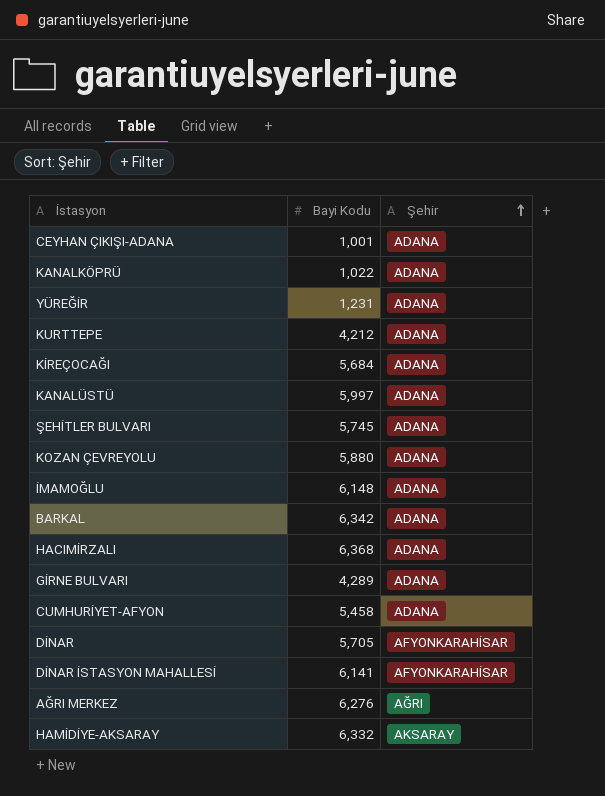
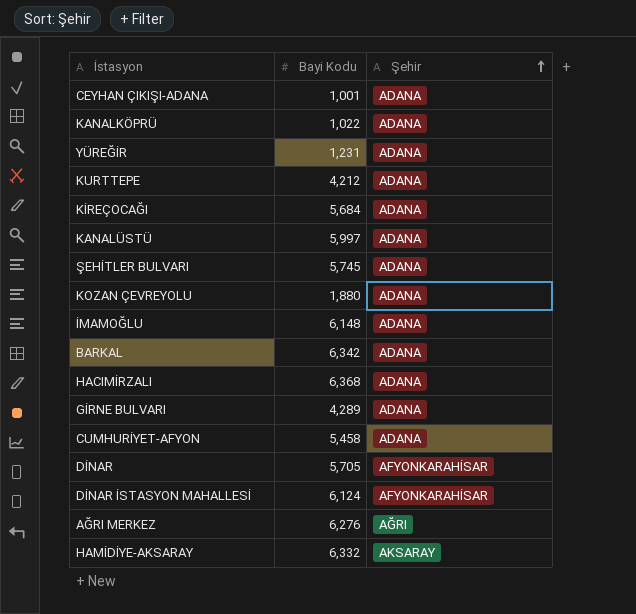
KOZAN ÇEVREYOLU | Bayi Kodu: 5,880 -> 1,880
DİNAR İSTASYON MAHALLESİ | Bayi Kodu: 6,141 -> 6,124

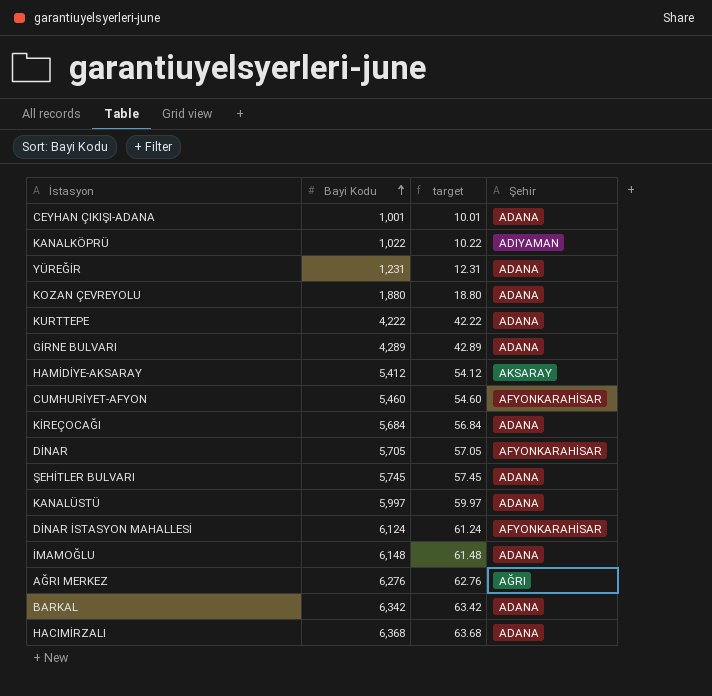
row order: Şehir ascending -> Bayi Kodu ascending
column target | formula: none -> [Bayi Kodu] * 0.01
KANALKÖPRÜ | Şehir: ADANA -> ADIYAMAN
KURTTEPE | Bayi Kodu: 4,212 -> 4,222
HAMİDİYE-AKSARAY | Bayi Kodu: 6,332 -> 5,412
CUMHURİYET-AFYON | Bayi Kodu: 5,458 -> 5,460
CUMHURİYET-AFYON | Şehir: ADANA -> AFYONKARAHİSAR

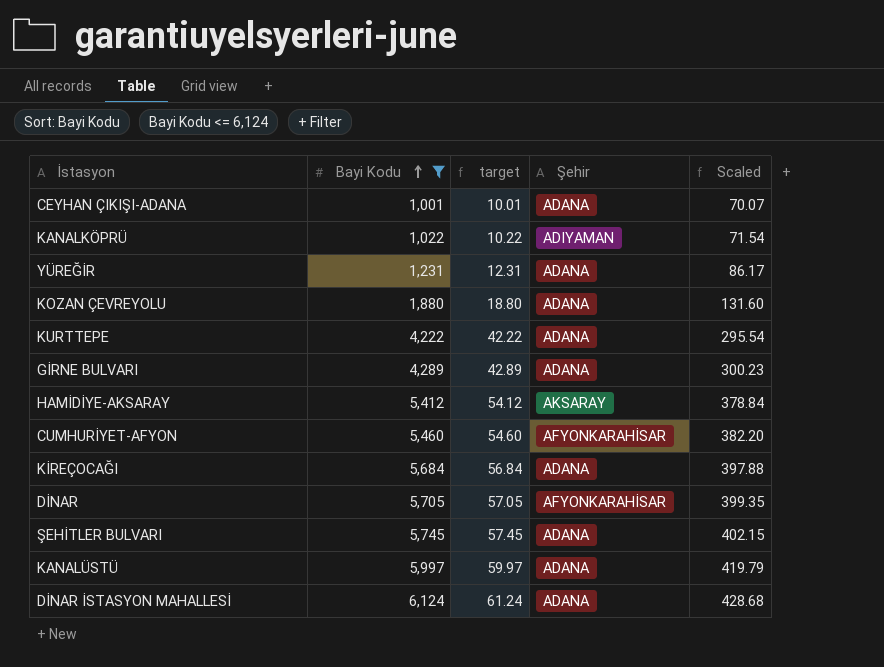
filter: none -> Bayi Kodu <= 6,124
column Scaled | formula: none -> [Bayi Kodu] * 0.07
DİNAR İSTASYON MAHALLESİ | Şehir: AFYONKARAHİSAR -> ADANA

